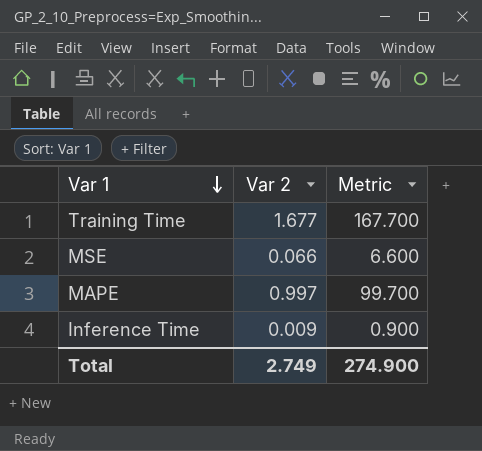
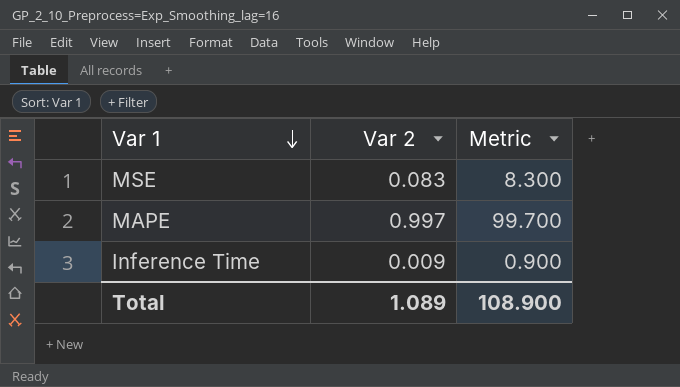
row Training Time: 1.677 | 167.700 -> none
MSE | Var 2: 0.066 -> 0.083
MSE | Metric: 6.600 -> 8.300
Total | Var 2: 2.749 -> 1.089
Total | Metric: 274.900 -> 108.900

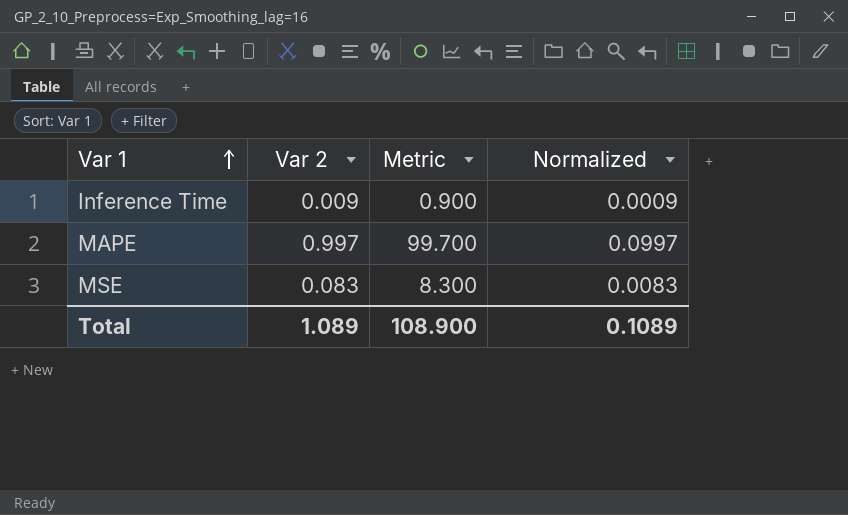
row order: Var 1 descending -> Var 1 ascending
column Normalized | formula: none -> [Var 2] * 0.1

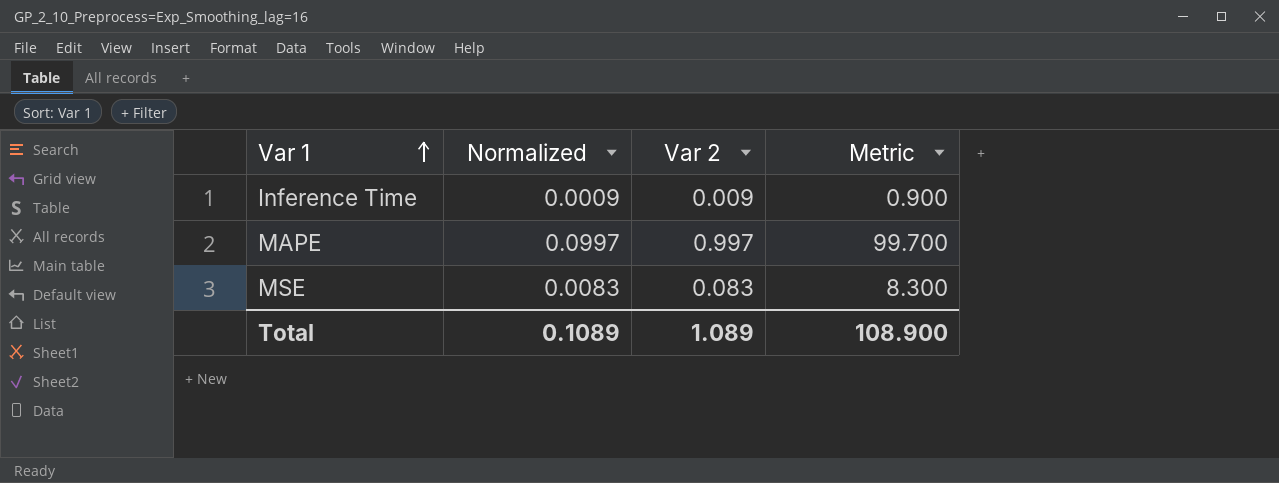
column Normalized | position: 4 -> 2

